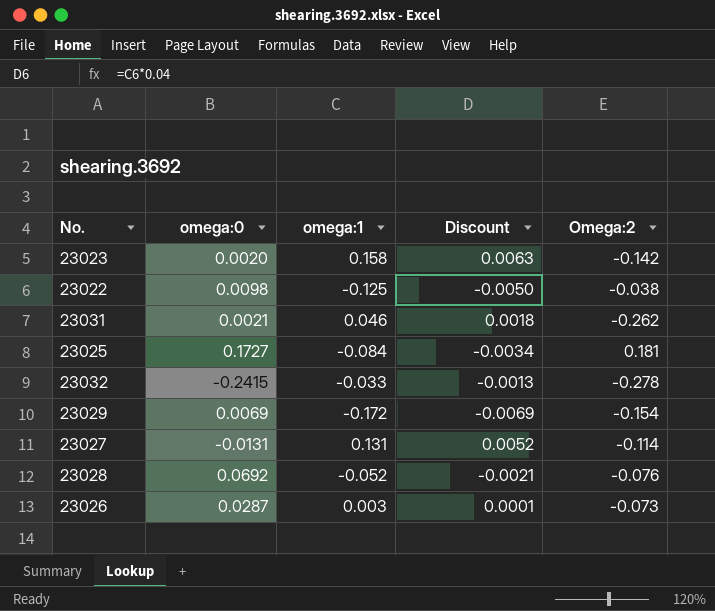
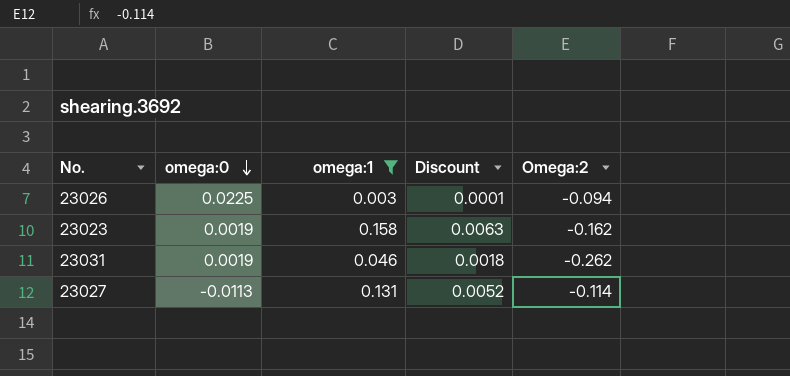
filter: none -> omega:1 >= 0.003
row order: none -> omega:0 descending
23026 | omega:0: 0.0287 -> 0.0225
23026 | Omega:2: -0.073 -> -0.094
23023 | omega:0: 0.0020 -> 0.0019
23023 | Omega:2: -0.142 -> -0.162
23031 | omega:0: 0.0021 -> 0.0019
23027 | omega:0: -0.0131 -> -0.0113

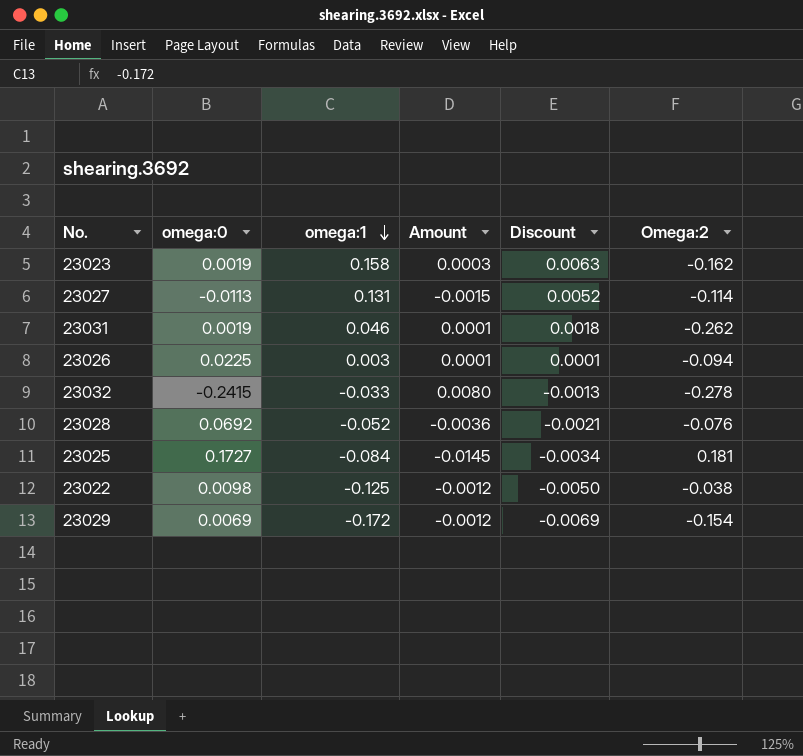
filter: omega:1 >= 0.003 -> none
row order: omega:0 descending -> omega:1 descending
column Amount | formula: none -> [omega:0] * [omega:1]

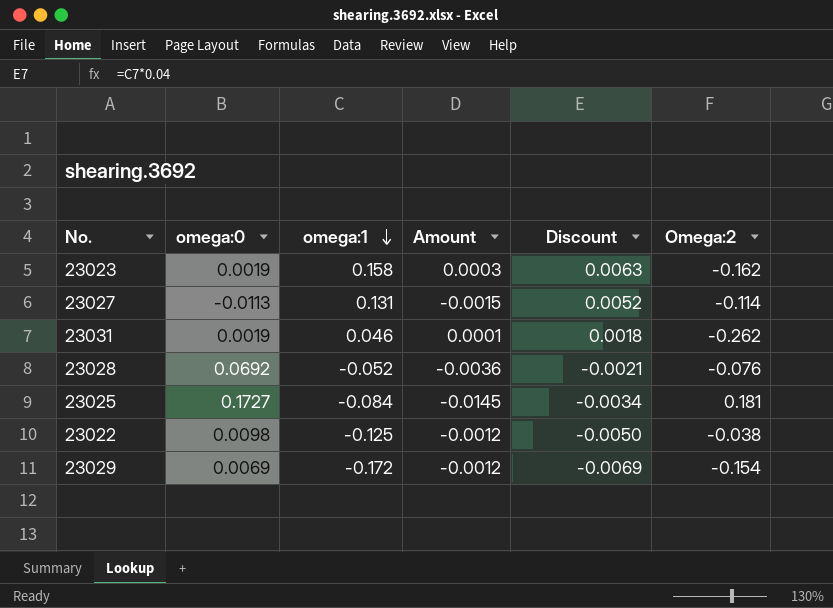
row 23026: 0.0225 | 0.003 | 0.0001 | 0.0001 | -0.094 -> none
row 23032: -0.2415 | -0.033 | 0.0080 | -0.0013 | -0.278 -> none

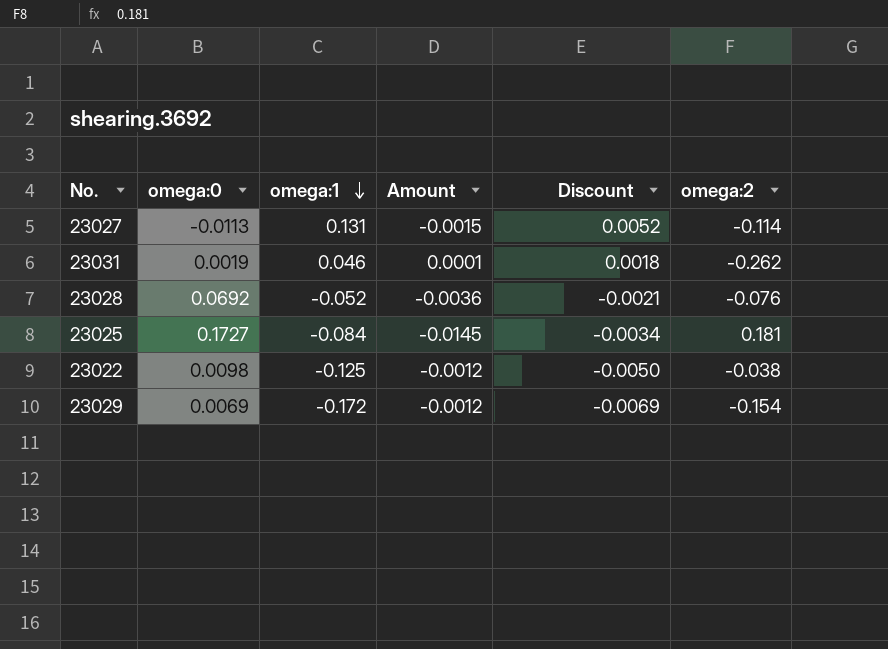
column name: Omega:2 -> omega:2
row 23023: 0.0019 | 0.158 | 0.0003 | 0.0063 | -0.162 -> none

